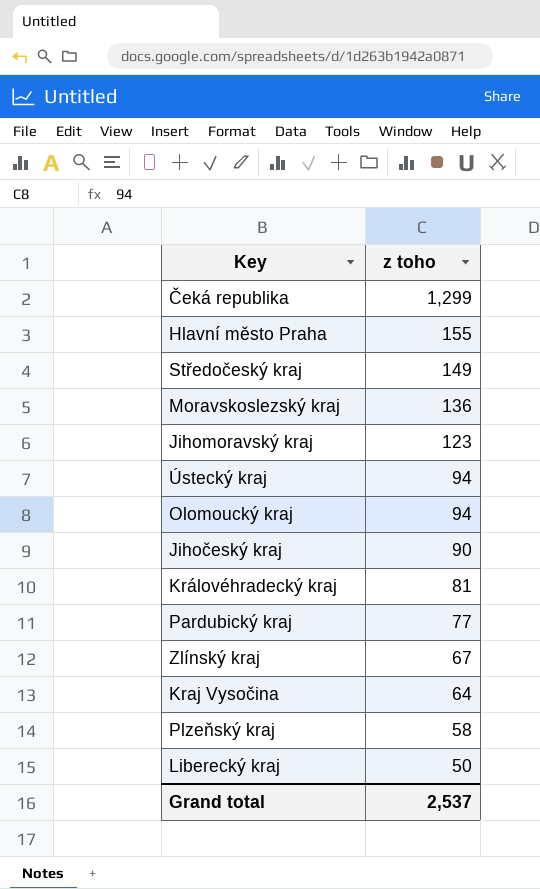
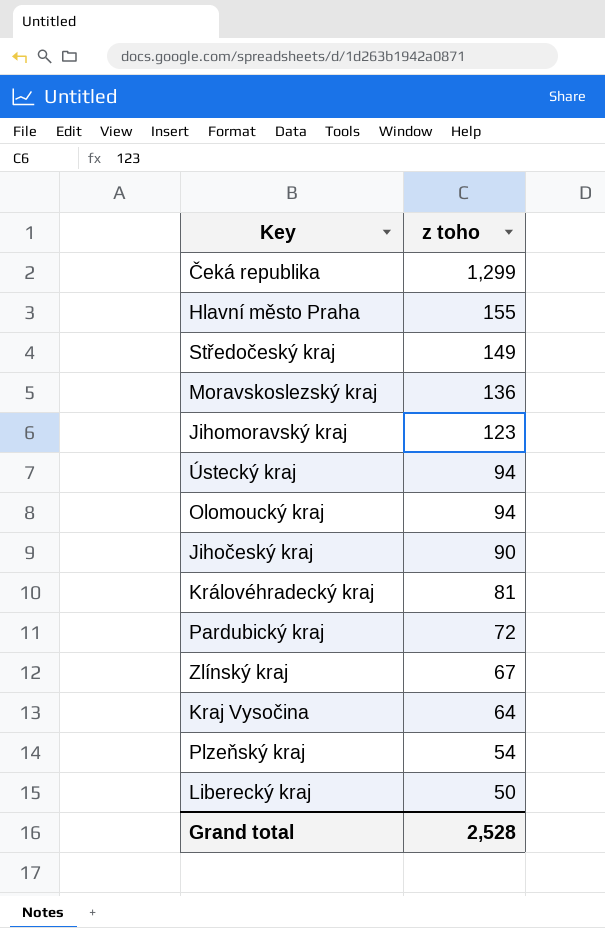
Pardubický kraj | z toho: 77 -> 72
Plzeňský kraj | z toho: 58 -> 54
Grand total | z toho: 2,537 -> 2,528

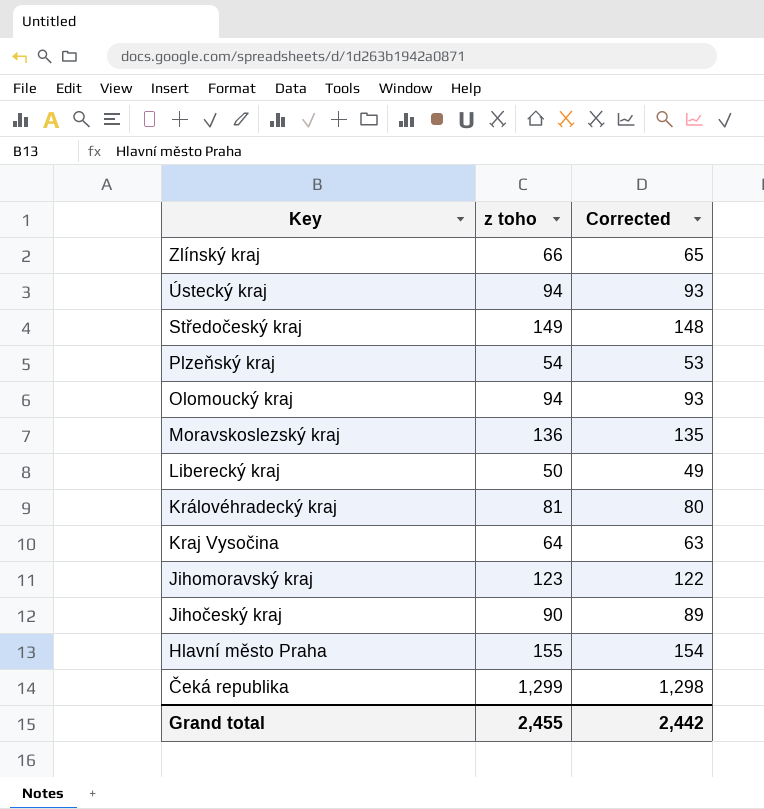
row order: z toho descending -> Key descending
column Corrected | formula: none -> [z toho] - 1
row Pardubický kraj: 72 -> none
Zlínský kraj | z toho: 67 -> 66
Grand total | z toho: 2,528 -> 2,455

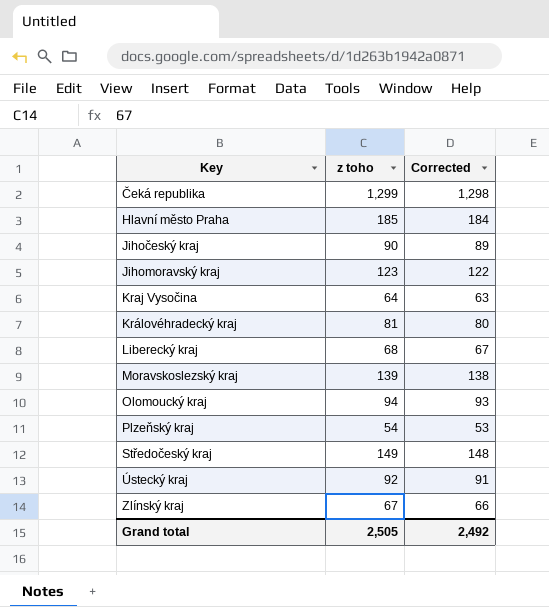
row order: Key descending -> Key ascending
Hlavní město Praha | z toho: 155 -> 185
Hlavní město Praha | Corrected: 154 -> 184
Liberecký kraj | z toho: 50 -> 68
Liberecký kraj | Corrected: 49 -> 67
Moravskoslezský kraj | z toho: 136 -> 139
Moravskoslezský kraj | Corrected: 135 -> 138
Ústecký kraj | z toho: 94 -> 92
Ústecký kraj | Corrected: 93 -> 91
Zlínský kraj | z toho: 66 -> 67
Zlínský kraj | Corrected: 65 -> 66
Grand total | z toho: 2,455 -> 2,505
Grand total | Corrected: 2,442 -> 2,492

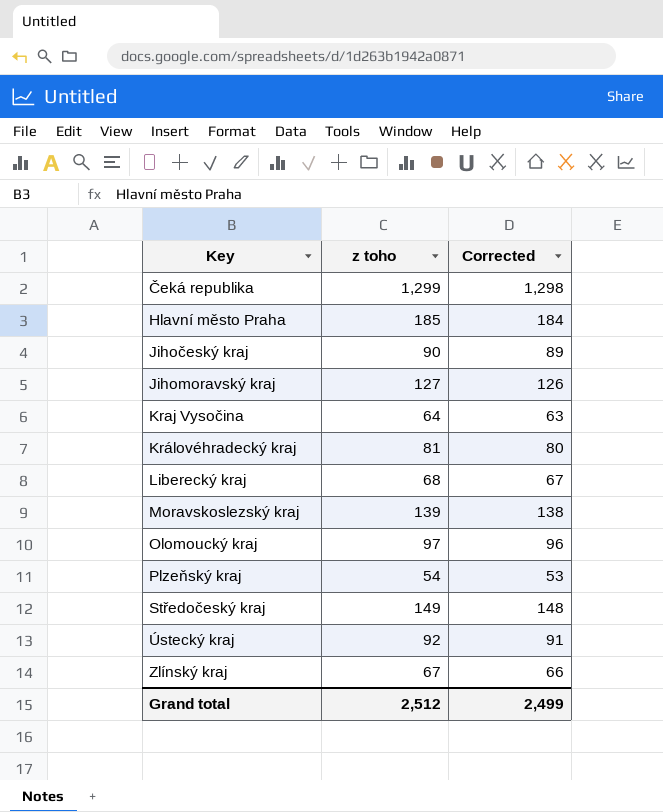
Jihomoravský kraj | z toho: 123 -> 127
Jihomoravský kraj | Corrected: 122 -> 126
Olomoucký kraj | z toho: 94 -> 97
Olomoucký kraj | Corrected: 93 -> 96
Grand total | z toho: 2,505 -> 2,512
Grand total | Corrected: 2,492 -> 2,499

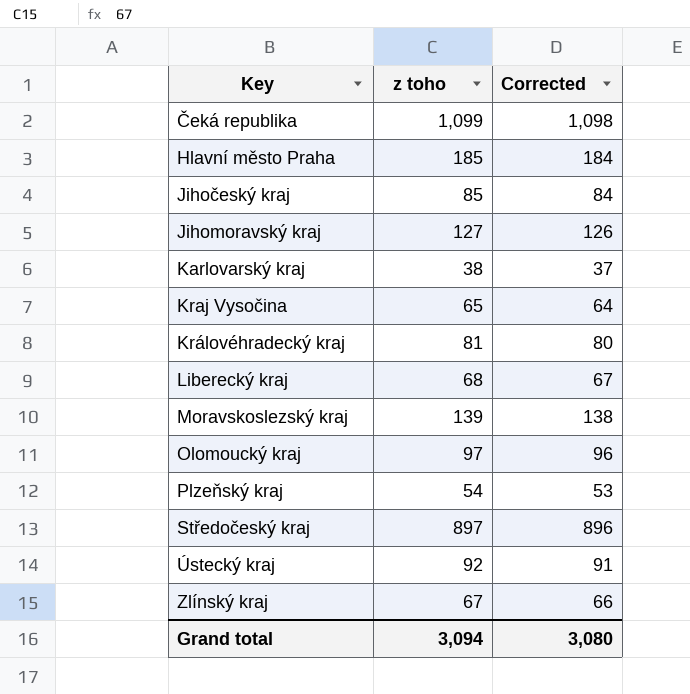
Čeká republika | z toho: 1,299 -> 1,099
Čeká republika | Corrected: 1,298 -> 1,098
Jihočeský kraj | z toho: 90 -> 85
Jihočeský kraj | Corrected: 89 -> 84
row Karlovarský kraj: none -> 38 | 37
Kraj Vysočina | z toho: 64 -> 65
Kraj Vysočina | Corrected: 63 -> 64
Středočeský kraj | z toho: 149 -> 897
Středočeský kraj | Corrected: 148 -> 896
Grand total | z toho: 2,512 -> 3,094
Grand total | Corrected: 2,499 -> 3,080

